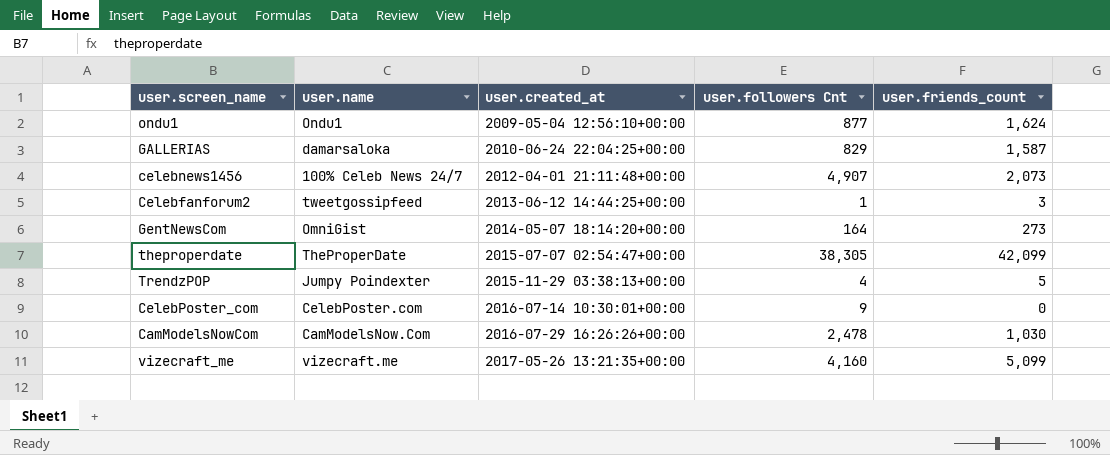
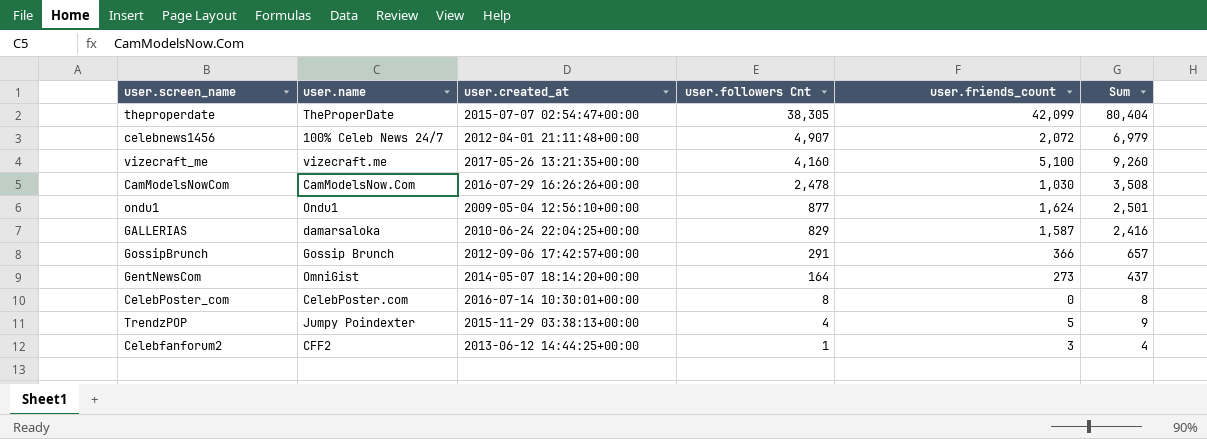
row order: user.created_at ascending -> user.followers Cnt descending
column Sum | formula: none -> [user.followers Cnt] + [user.friends_count]
celebnews1456 | user.friends_count: 2,073 -> 2,072
vizecraft_me | user.friends_count: 5,099 -> 5,100
row GossipBrunch: none -> Gossip Brunch | 2012-09-06 17:42:57+00:00 | 291 | 366 | 657
CelebPoster_com | user.followers Cnt: 9 -> 8
Celebfanforum2 | user.name: tweetgossipfeed -> CFF2

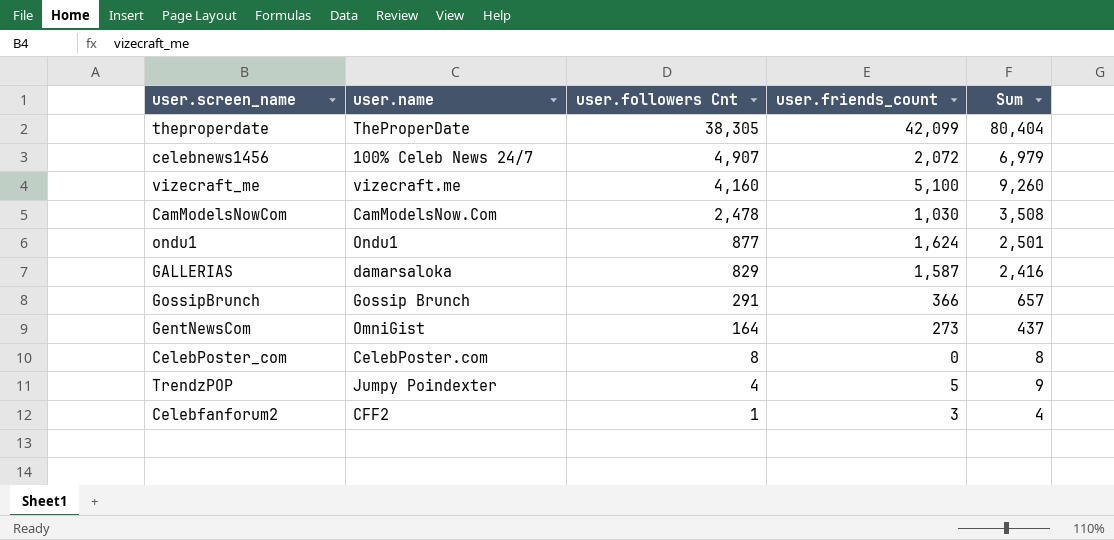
column user.created_at | position: 3 -> none

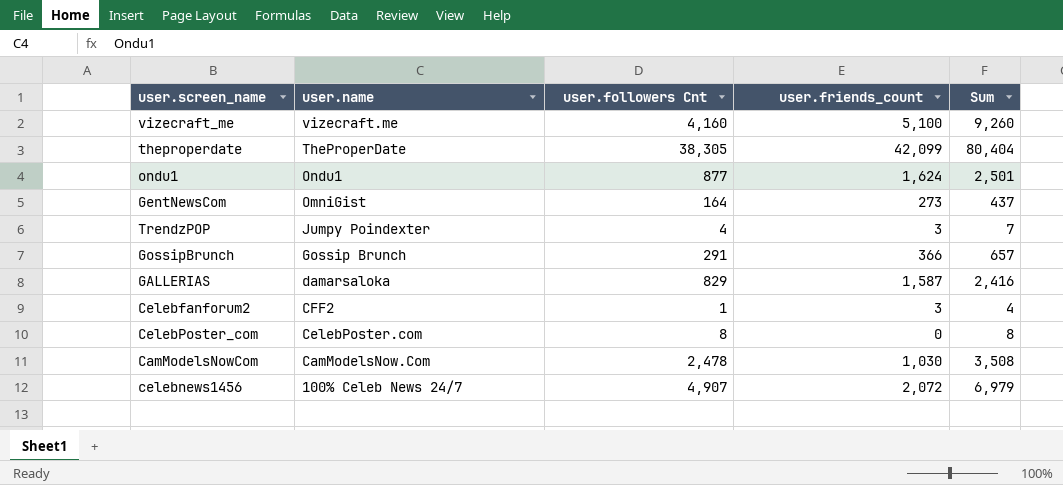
row order: user.followers Cnt descending -> user.name descending
TrendzPOP | user.friends_count: 5 -> 3
TrendzPOP | Sum: 9 -> 7

